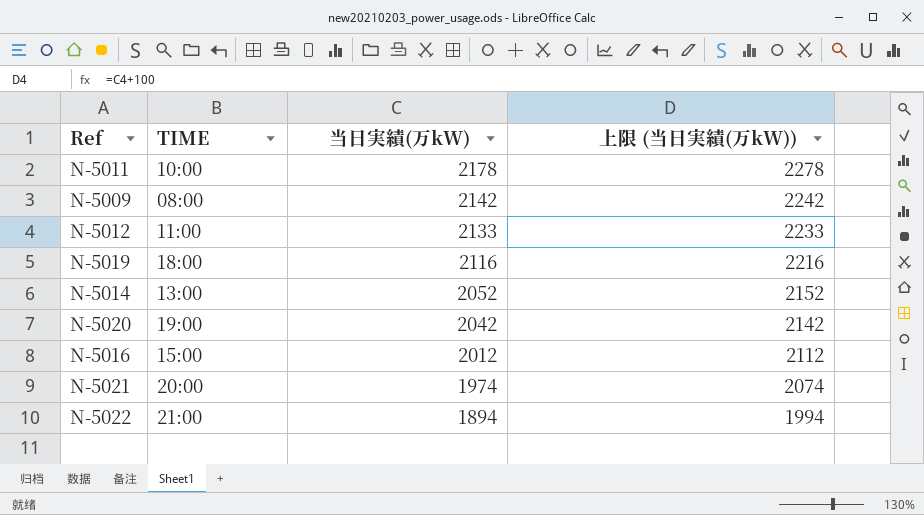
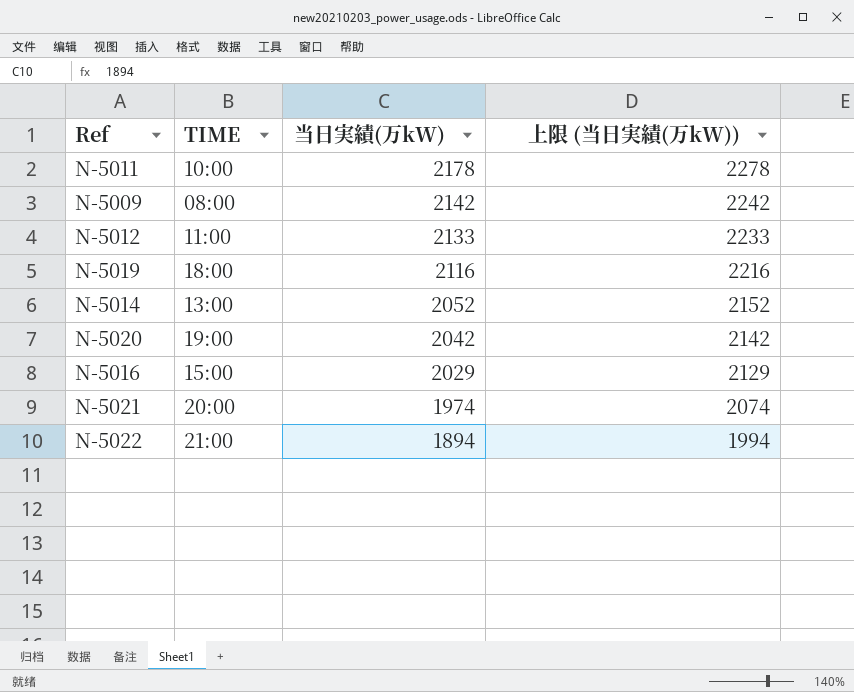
N-5016 | 当日実績(万kW): 2012 -> 2029
N-5016 | 上限 (当日実績(万kW)): 2112 -> 2129

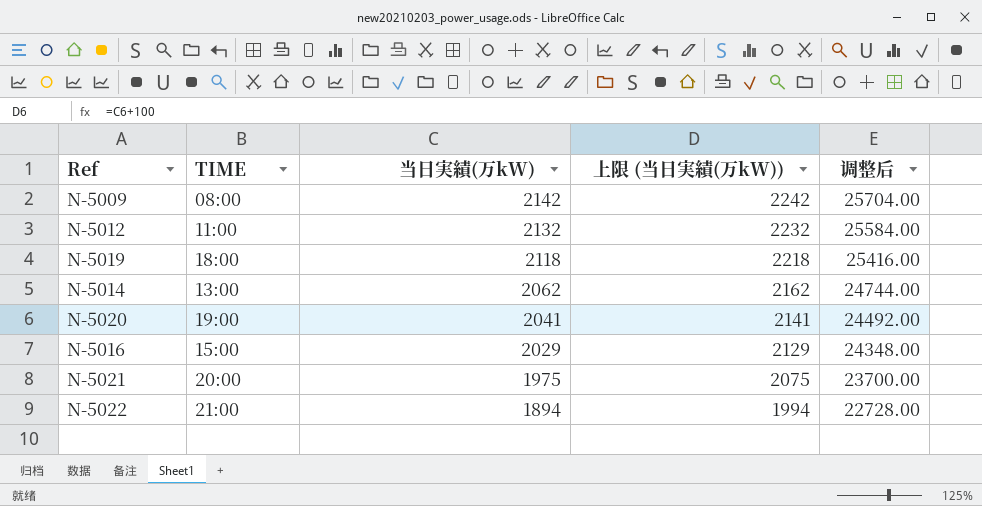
column 调整后 | formula: none -> [当日実績(万kW)] * 12
row N-5011: 10:00 | 2178 | 2278 -> none
N-5012 | 当日実績(万kW): 2133 -> 2132
N-5012 | 上限 (当日実績(万kW)): 2233 -> 2232
N-5019 | 当日実績(万kW): 2116 -> 2118
N-5019 | 上限 (当日実績(万kW)): 2216 -> 2218
N-5014 | 当日実績(万kW): 2052 -> 2062
N-5014 | 上限 (当日実績(万kW)): 2152 -> 2162
N-5020 | 当日実績(万kW): 2042 -> 2041
N-5020 | 上限 (当日実績(万kW)): 2142 -> 2141
N-5021 | 当日実績(万kW): 1974 -> 1975
N-5021 | 上限 (当日実績(万kW)): 2074 -> 2075

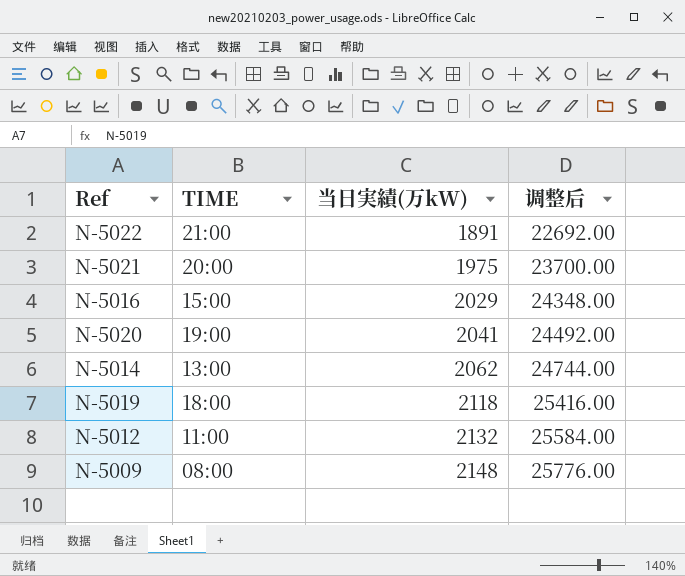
row order: 当日実績(万kW) descending -> 当日実績(万kW) ascending
column 上限 (当日実績(万kW)) | formula: [当日実績(万kW)] + 100 -> none
N-5022 | 当日実績(万kW): 1894 -> 1891
N-5022 | 调整后: 22728.00 -> 22692.00
N-5009 | 当日実績(万kW): 2142 -> 2148
N-5009 | 调整后: 25704.00 -> 25776.00

